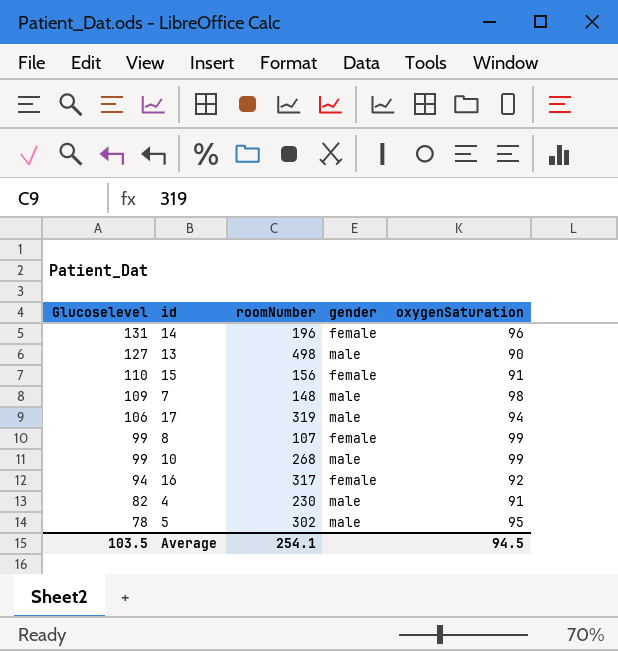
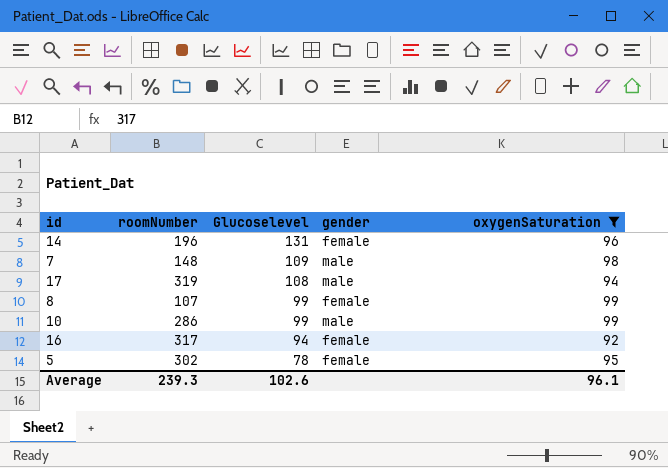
filter: none -> oxygenSaturation >= 92
column Glucoselevel | position: 1 -> 3
17 | Glucoselevel: 106 -> 108
10 | roomNumber: 268 -> 286
5 | gender: male -> female
Average | roomNumber: 254.1 -> 239.3
Average | Glucoselevel: 103.5 -> 102.6
Average | oxygenSaturation: 94.5 -> 96.1

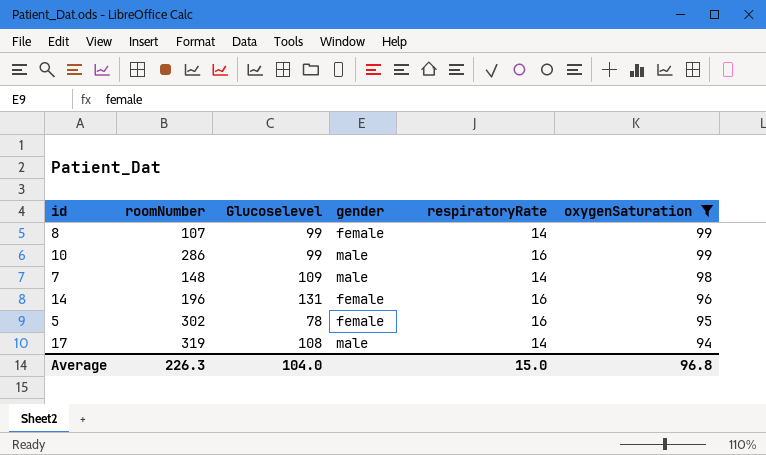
row order: Glucoselevel descending -> oxygenSaturation descending
column respiratoryRate | position: none -> 5
row 16: 317 | 94 | female | 92 -> none
Average | roomNumber: 239.3 -> 226.3
Average | Glucoselevel: 102.6 -> 104.0
Average | oxygenSaturation: 96.1 -> 96.8

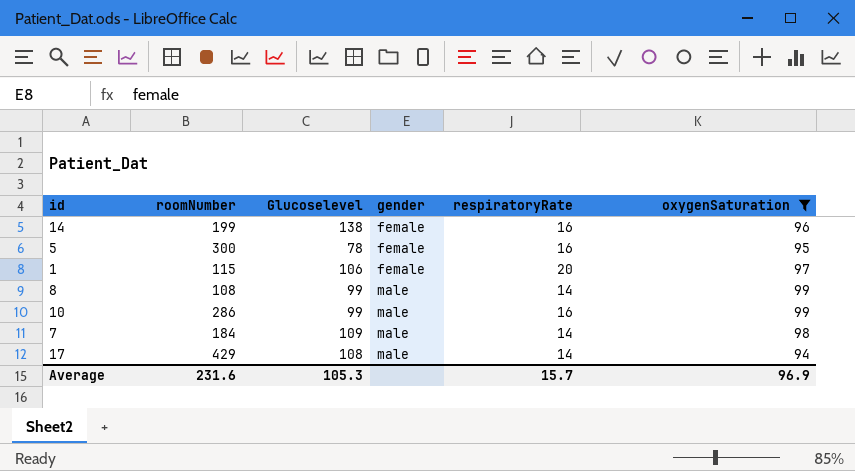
row order: oxygenSaturation descending -> gender ascending
14 | roomNumber: 196 -> 199
14 | Glucoselevel: 131 -> 138
5 | roomNumber: 302 -> 300
row 1: none -> 115 | 106 | female | 20 | 97
8 | roomNumber: 107 -> 108
8 | gender: female -> male
7 | roomNumber: 148 -> 184
17 | roomNumber: 319 -> 429
Average | roomNumber: 226.3 -> 231.6
Average | Glucoselevel: 104.0 -> 105.3
Average | respiratoryRate: 15.0 -> 15.7
Average | oxygenSaturation: 96.8 -> 96.9

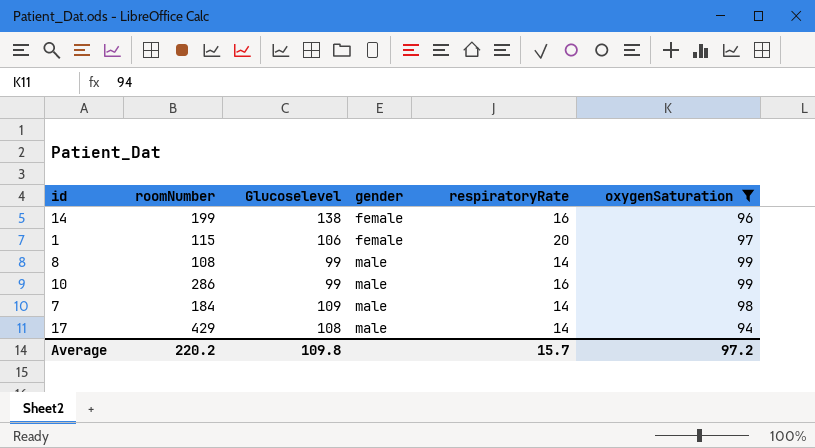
row 5: 300 | 78 | female | 16 | 95 -> none
Average | roomNumber: 231.6 -> 220.2
Average | Glucoselevel: 105.3 -> 109.8
Average | oxygenSaturation: 96.9 -> 97.2

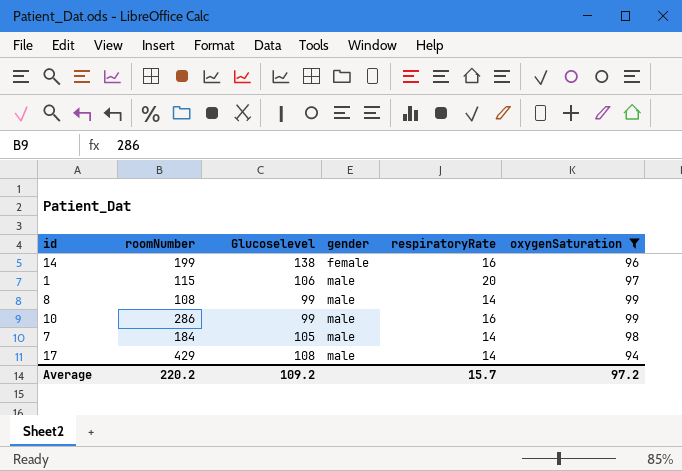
1 | gender: female -> male
7 | Glucoselevel: 109 -> 105
Average | Glucoselevel: 109.8 -> 109.2

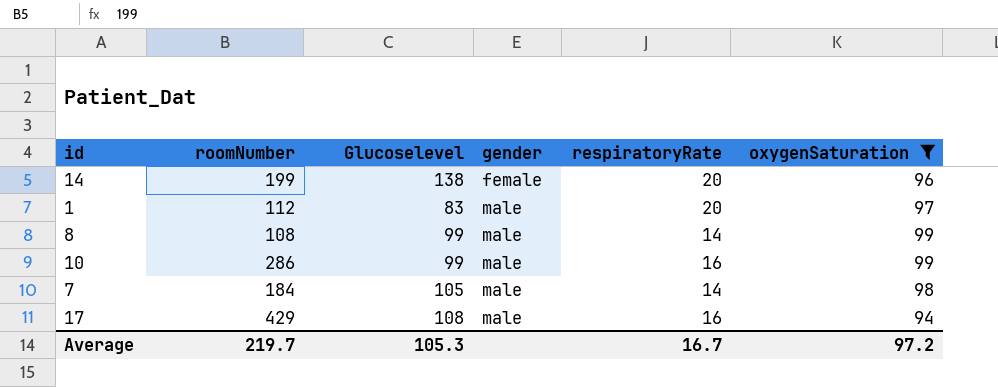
14 | respiratoryRate: 16 -> 20
1 | roomNumber: 115 -> 112
1 | Glucoselevel: 106 -> 83
17 | respiratoryRate: 14 -> 16
Average | roomNumber: 220.2 -> 219.7
Average | Glucoselevel: 109.2 -> 105.3
Average | respiratoryRate: 15.7 -> 16.7

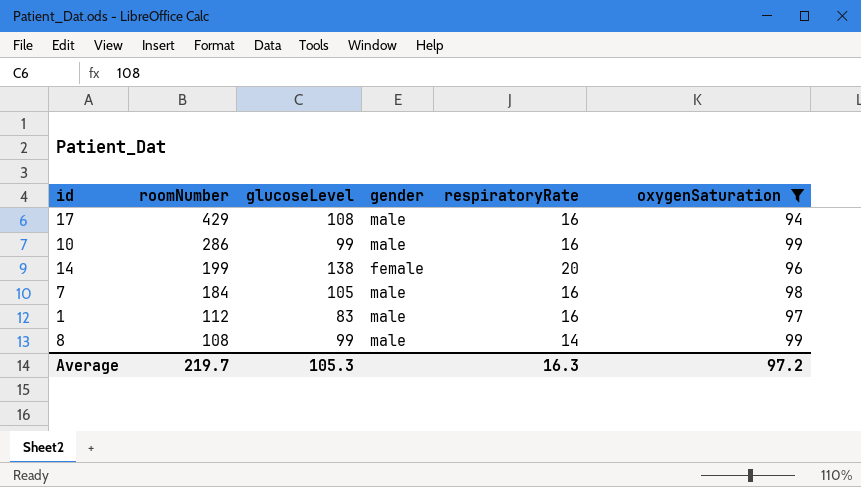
row order: gender ascending -> roomNumber descending
column name: Glucoselevel -> glucoseLevel
7 | respiratoryRate: 14 -> 16
1 | respiratoryRate: 20 -> 16
Average | respiratoryRate: 16.7 -> 16.3

